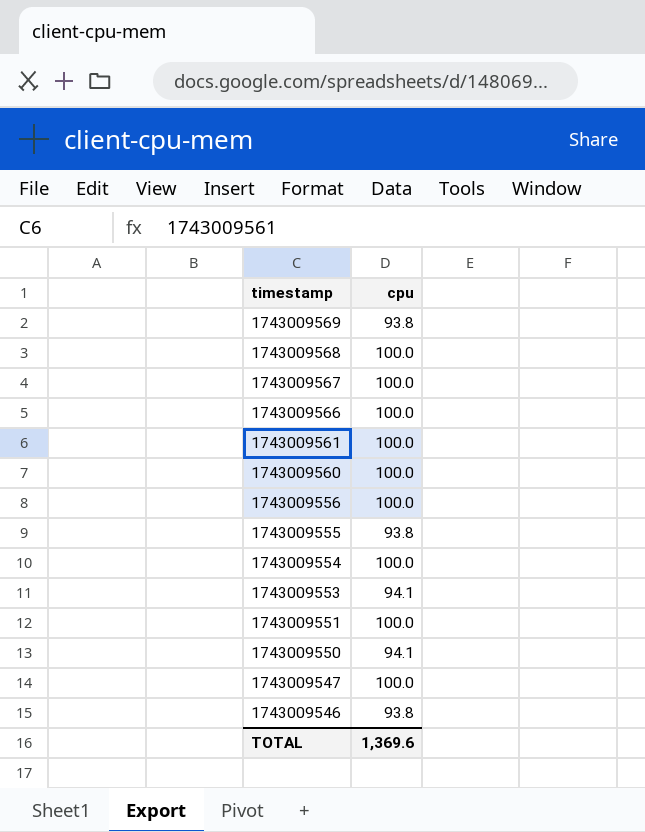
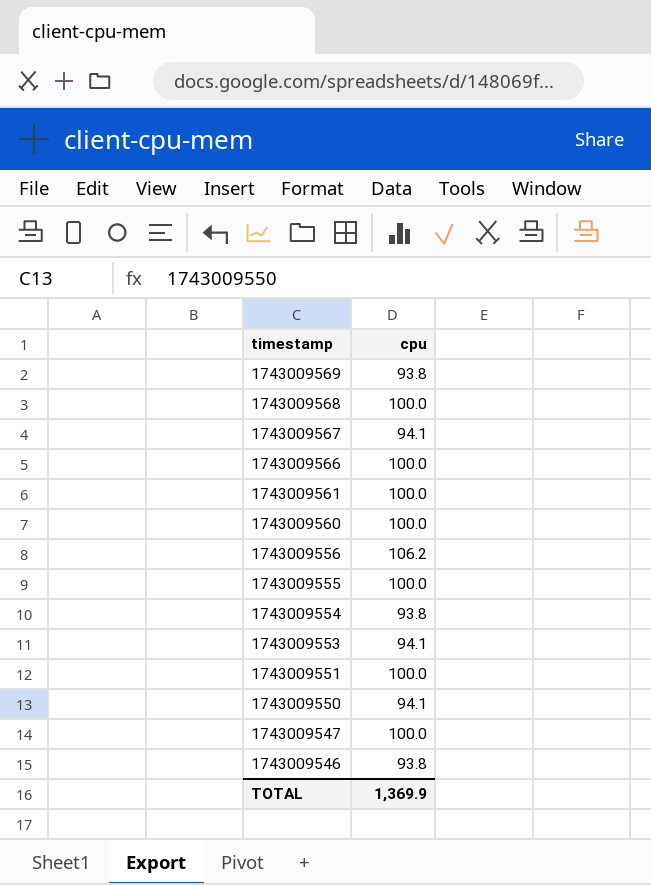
1743009567 | cpu: 100.0 -> 94.1
1743009556 | cpu: 100.0 -> 106.2
1743009555 | cpu: 93.8 -> 100.0
1743009554 | cpu: 100.0 -> 93.8
TOTAL | cpu: 1,369.6 -> 1,369.9

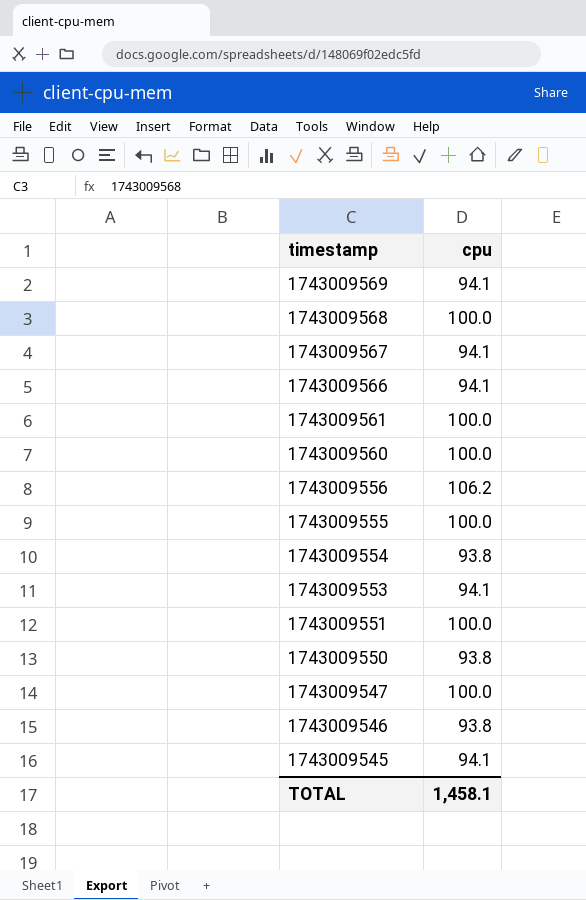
1743009569 | cpu: 93.8 -> 94.1
1743009566 | cpu: 100.0 -> 94.1
1743009550 | cpu: 94.1 -> 93.8
row 1743009545: none -> 94.1
TOTAL | cpu: 1,369.9 -> 1,458.1

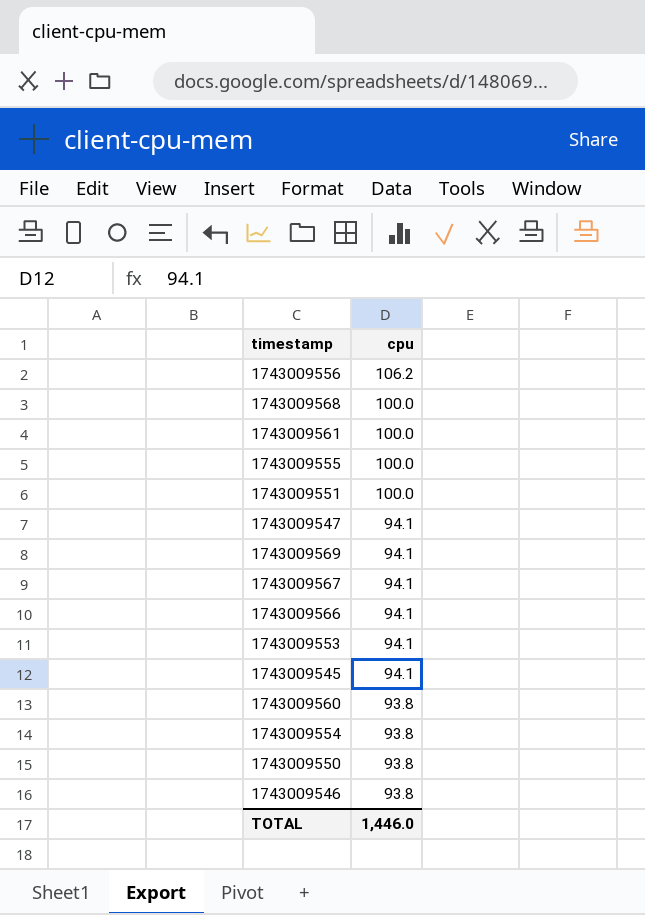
row order: timestamp descending -> cpu descending
1743009547 | cpu: 100.0 -> 94.1
1743009560 | cpu: 100.0 -> 93.8
TOTAL | cpu: 1,458.1 -> 1,446.0

